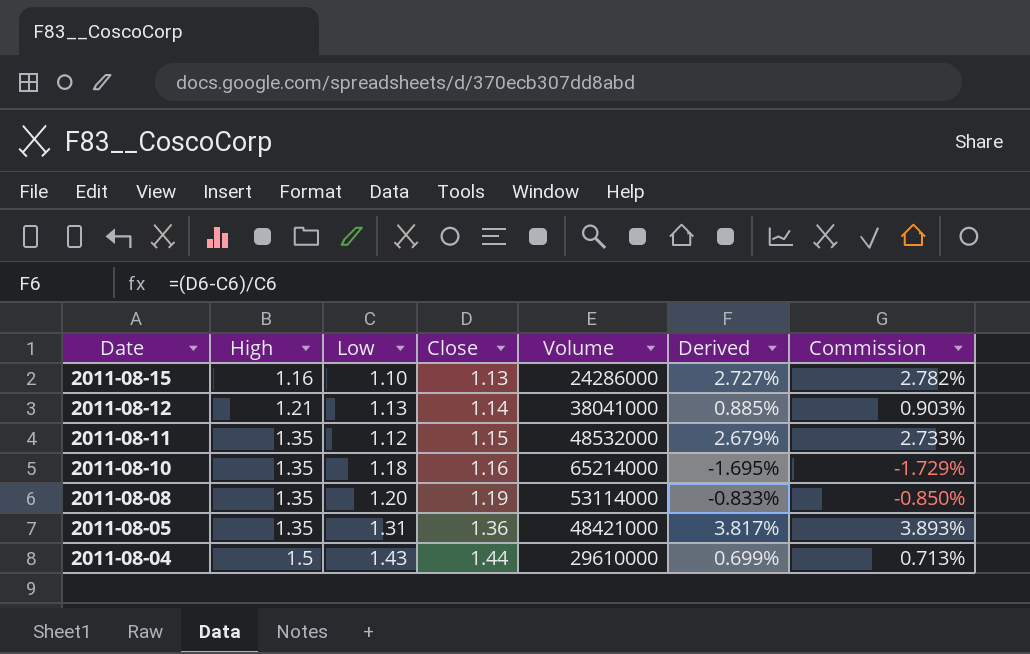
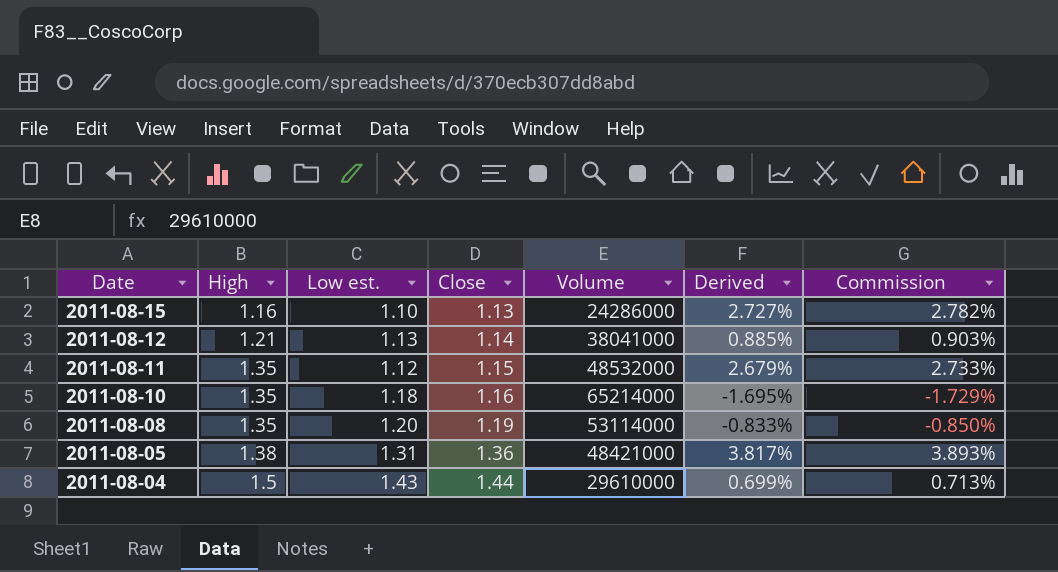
column name: Low -> Low est.
2011-08-05 | High: 1.35 -> 1.38

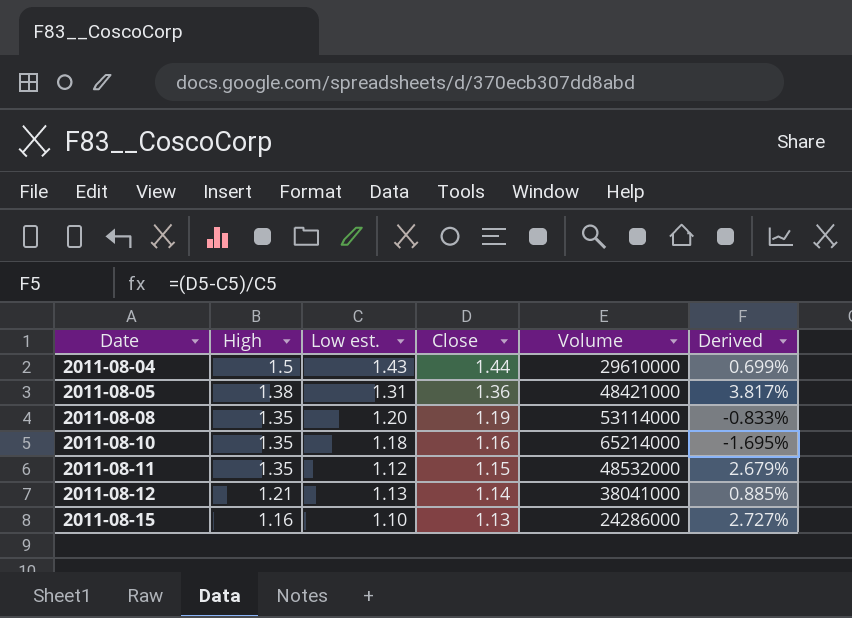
row order: Date descending -> Date ascending
column Commission | formula: [Derived] * 1.02 -> none

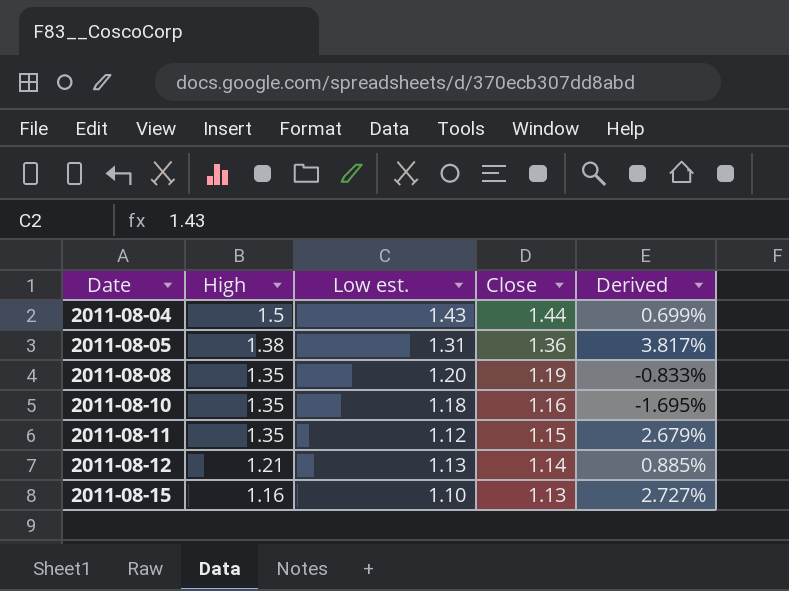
column Volume | position: 5 -> none

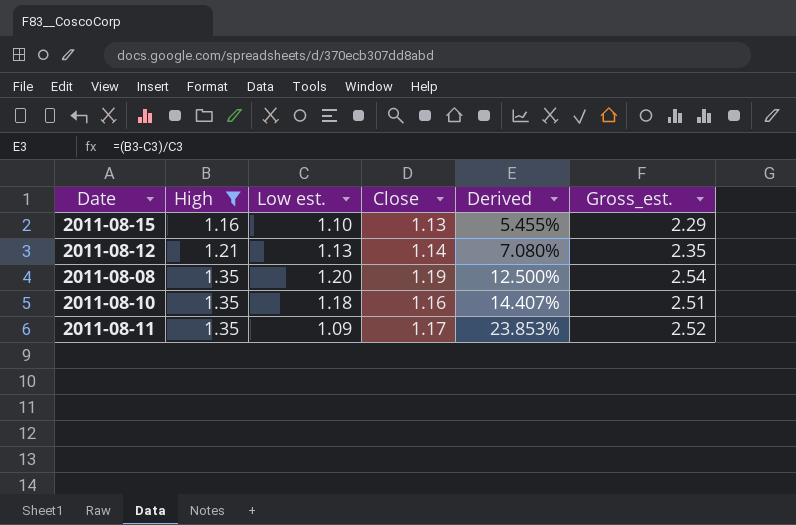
filter: none -> High <= 1.35
row order: Date ascending -> High ascending
column Derived | formula: ([Close] - [Low est.]) / [Low est.] -> ([High] - [Low est.]) / [Low est.]
column Gross_est. | formula: none -> [High] + [Close]
2011-08-11 | Low est.: 1.12 -> 1.09
2011-08-11 | Close: 1.15 -> 1.17

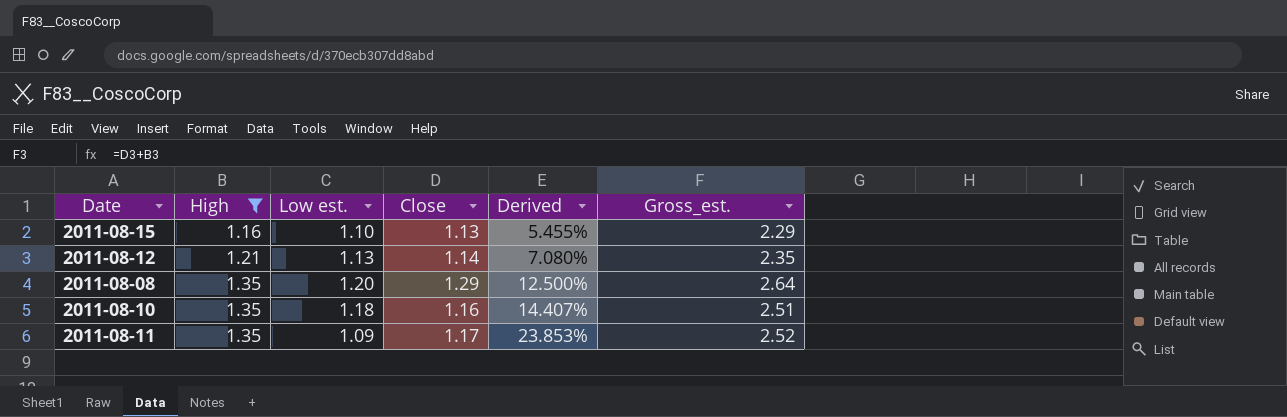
2011-08-08 | Close: 1.19 -> 1.29
2011-08-08 | Gross_est.: 2.54 -> 2.64

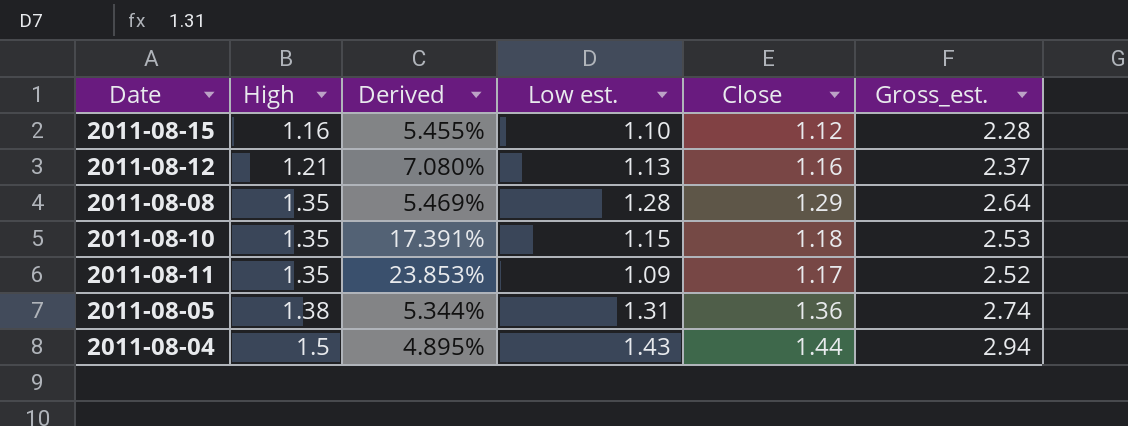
filter: High <= 1.35 -> none
column Derived | position: 5 -> 3
2011-08-15 | Close: 1.13 -> 1.12
2011-08-15 | Gross_est.: 2.29 -> 2.28
2011-08-12 | Close: 1.14 -> 1.16
2011-08-12 | Gross_est.: 2.35 -> 2.37
2011-08-08 | Derived: 12.500% -> 5.469%
2011-08-08 | Low est.: 1.20 -> 1.28
2011-08-10 | Derived: 14.407% -> 17.391%
2011-08-10 | Low est.: 1.18 -> 1.15
2011-08-10 | Close: 1.16 -> 1.18
2011-08-10 | Gross_est.: 2.51 -> 2.53

